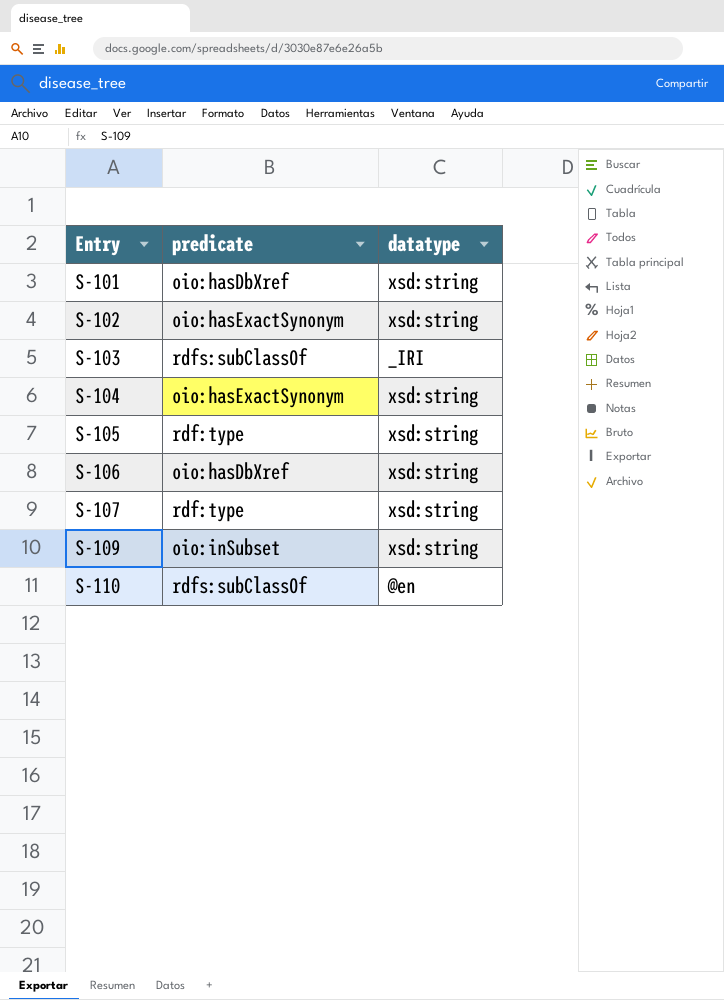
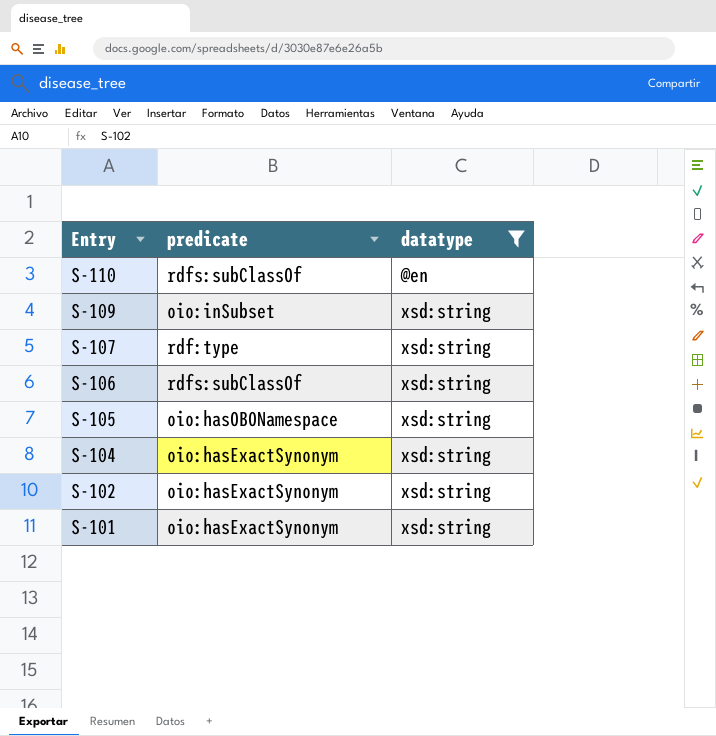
filter: none -> datatype != _IRI
row order: Entry ascending -> Entry descending
S-106 | predicate: oio:hasDbXref -> rdfs:subClassOf
S-105 | predicate: rdf:type -> oio:hasOBONamespace
S-101 | predicate: oio:hasDbXref -> oio:hasExactSynonym

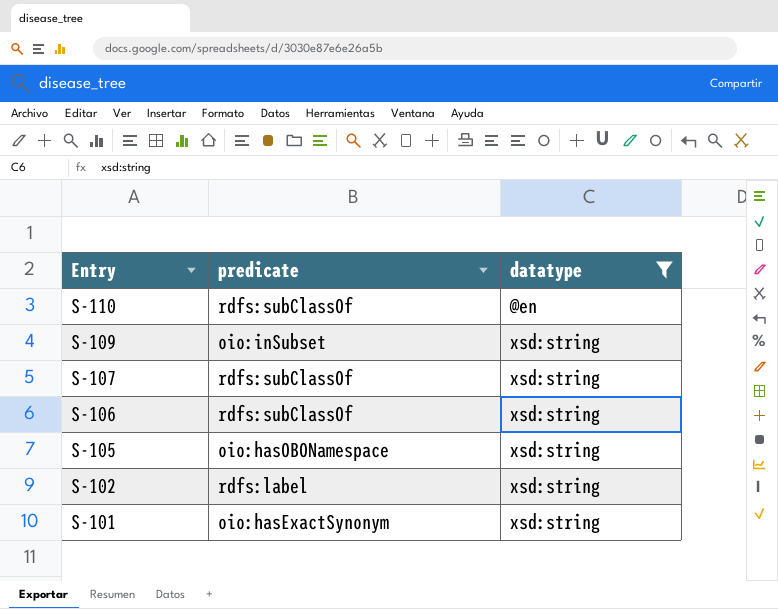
row S-104: oio:hasExactSynonym | xsd:string -> none
S-107 | predicate: rdf:type -> rdfs:subClassOf
S-102 | predicate: oio:hasExactSynonym -> rdfs:label

